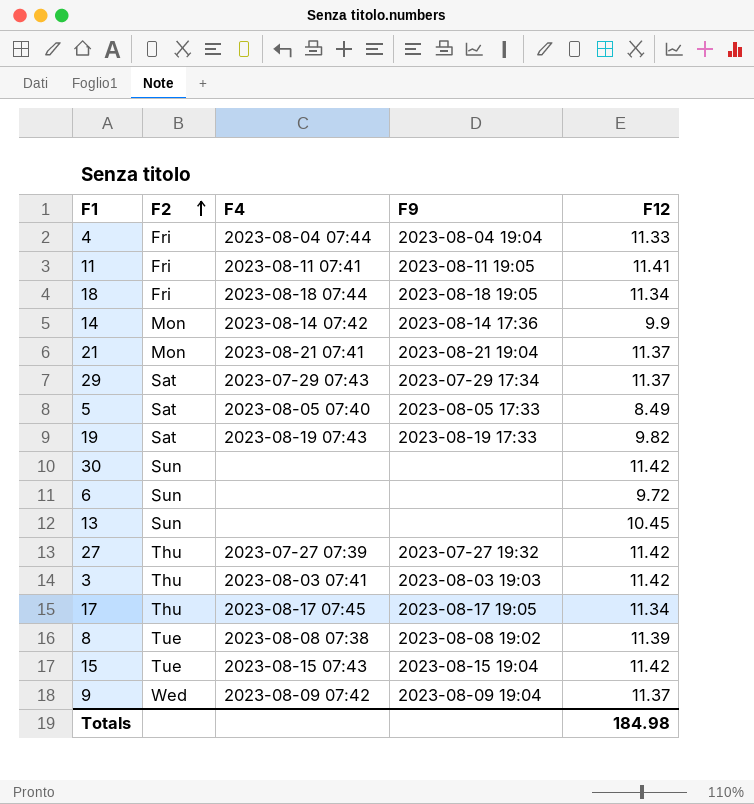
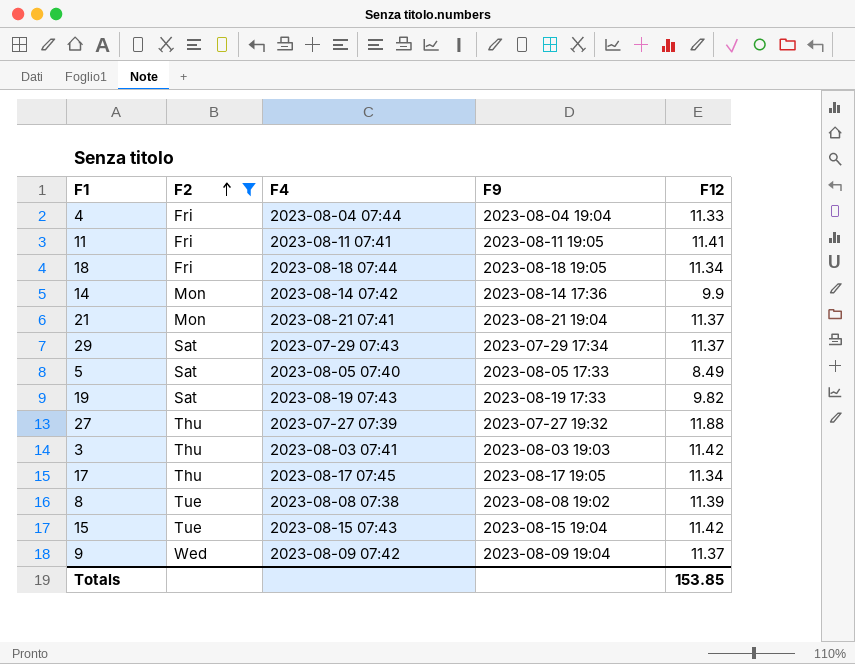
filter: none -> F2 != Sun
27 | F12: 11.42 -> 11.88
Totals | F12: 184.98 -> 153.85

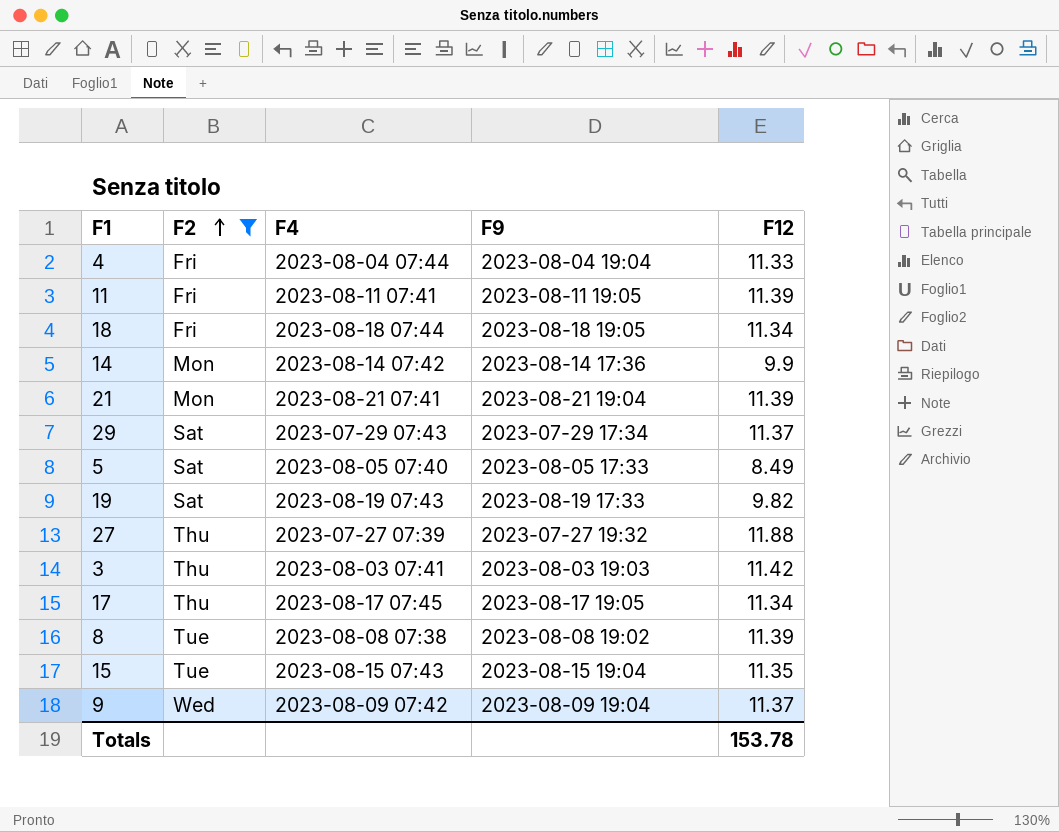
11 | F12: 11.41 -> 11.39
21 | F12: 11.37 -> 11.39
15 | F12: 11.42 -> 11.35
Totals | F12: 153.85 -> 153.78

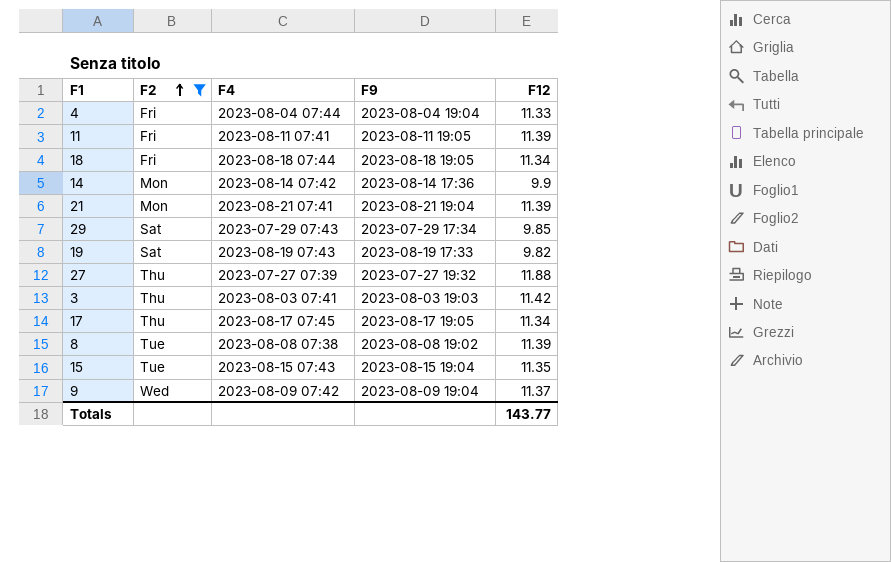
row 5: Sat | 2023-08-05 07:40 | 2023-08-05 17:33 | 8.49 -> none
29 | F12: 11.37 -> 9.85
Totals | F12: 153.78 -> 143.77

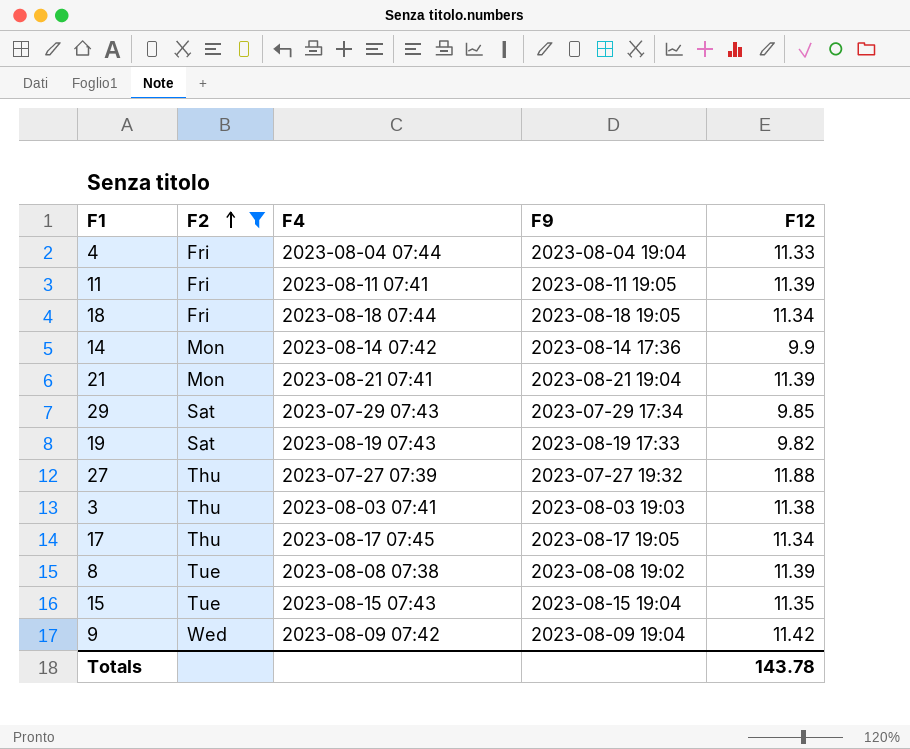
3 | F12: 11.42 -> 11.38
9 | F12: 11.37 -> 11.42
Totals | F12: 143.77 -> 143.78

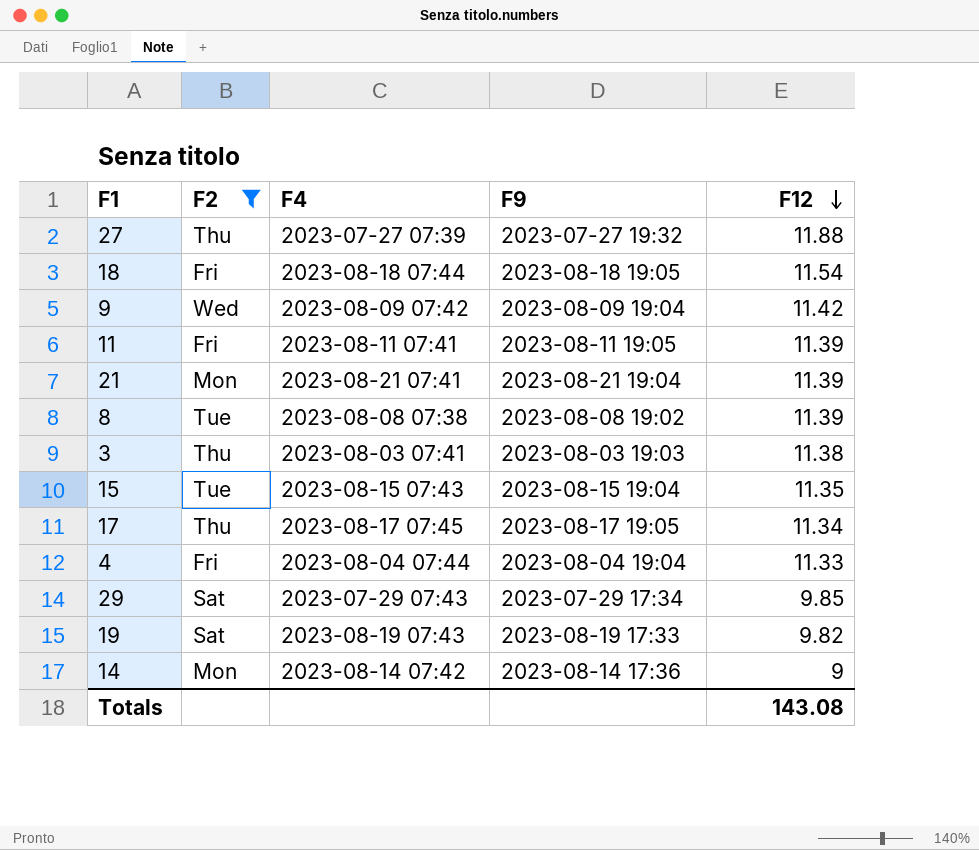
row order: F2 ascending -> F12 descending
18 | F12: 11.34 -> 11.54
14 | F12: 9.9 -> 9
Totals | F12: 143.78 -> 143.08

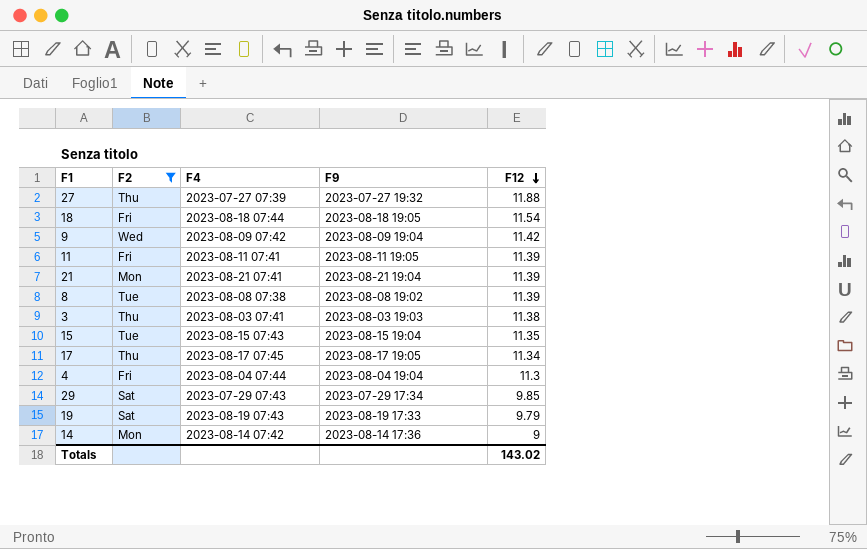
4 | F12: 11.33 -> 11.3
19 | F12: 9.82 -> 9.79
Totals | F12: 143.08 -> 143.02

